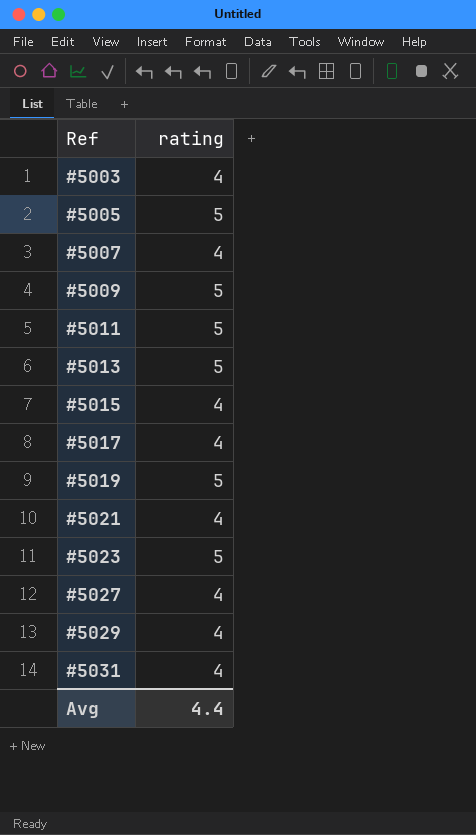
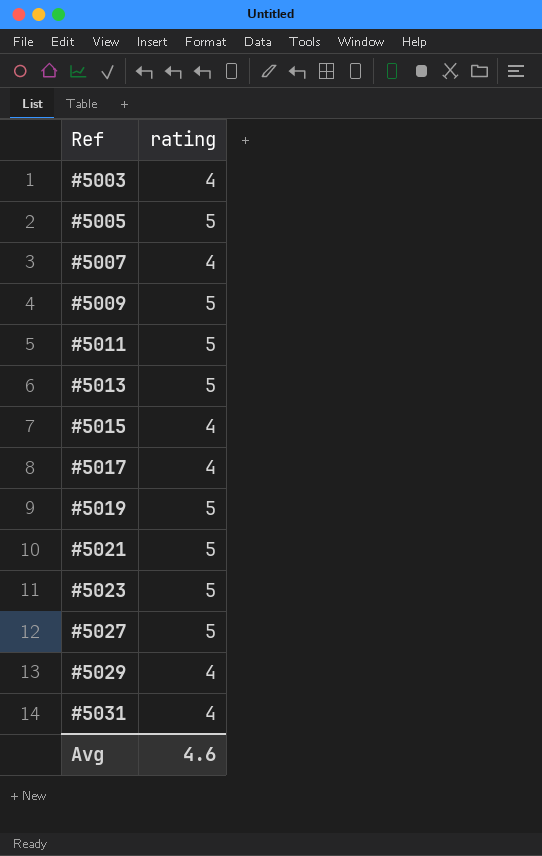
#5021 | rating: 4 -> 5
#5027 | rating: 4 -> 5
Avg | rating: 4.4 -> 4.6

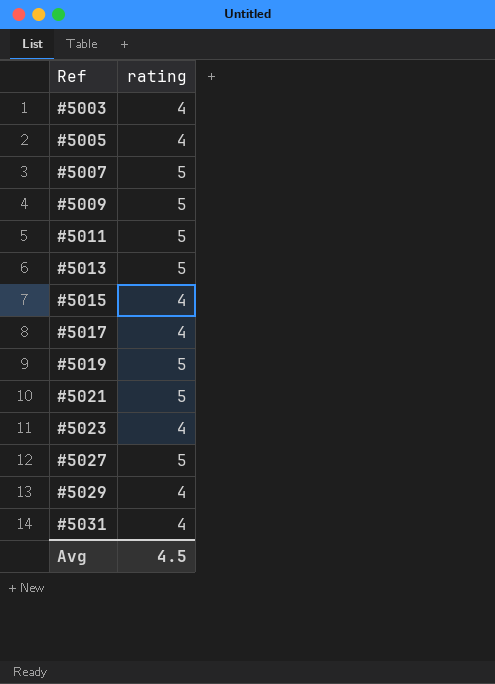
#5005 | rating: 5 -> 4
#5007 | rating: 4 -> 5
#5023 | rating: 5 -> 4
Avg | rating: 4.6 -> 4.5

